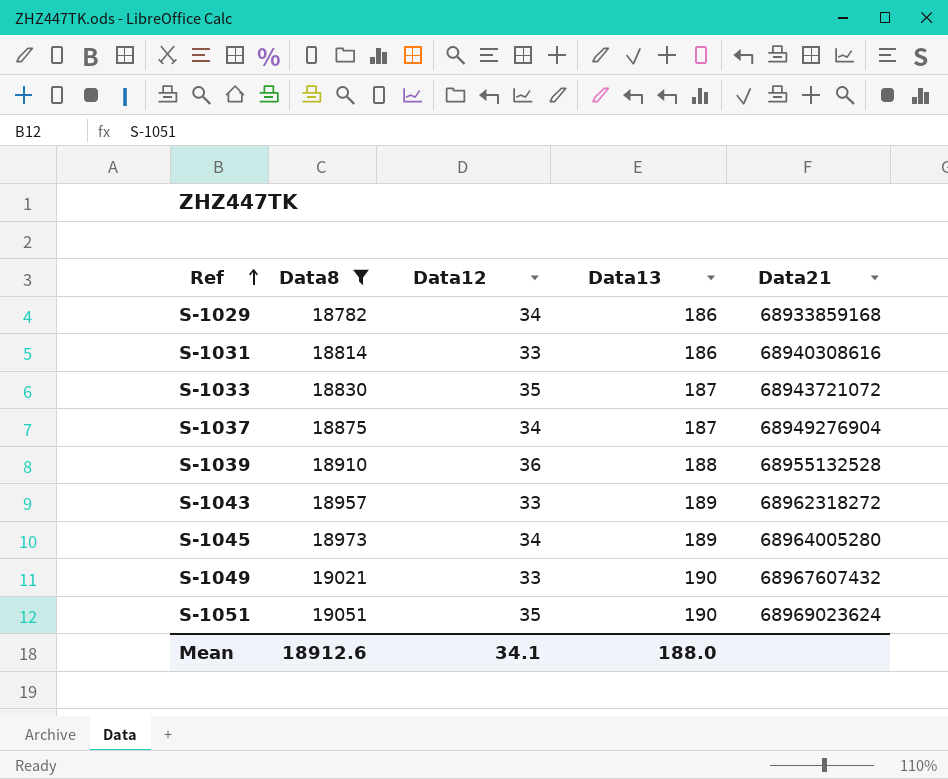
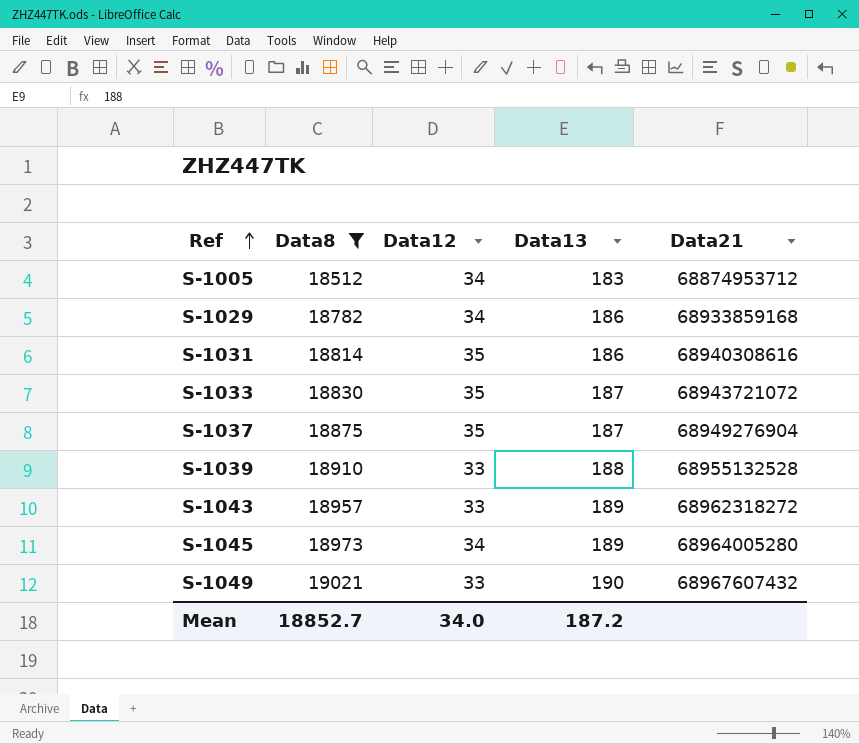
row S-1051: 19051 | 35 | 190 | 68969023624 -> none
row S-1005: none -> 18512 | 34 | 183 | 68874953712
S-1031 | Data12: 33 -> 35
S-1037 | Data12: 34 -> 35
S-1039 | Data12: 36 -> 33
Mean | Data8: 18912.6 -> 18852.7
Mean | Data12: 34.1 -> 34.0
Mean | Data13: 188.0 -> 187.2

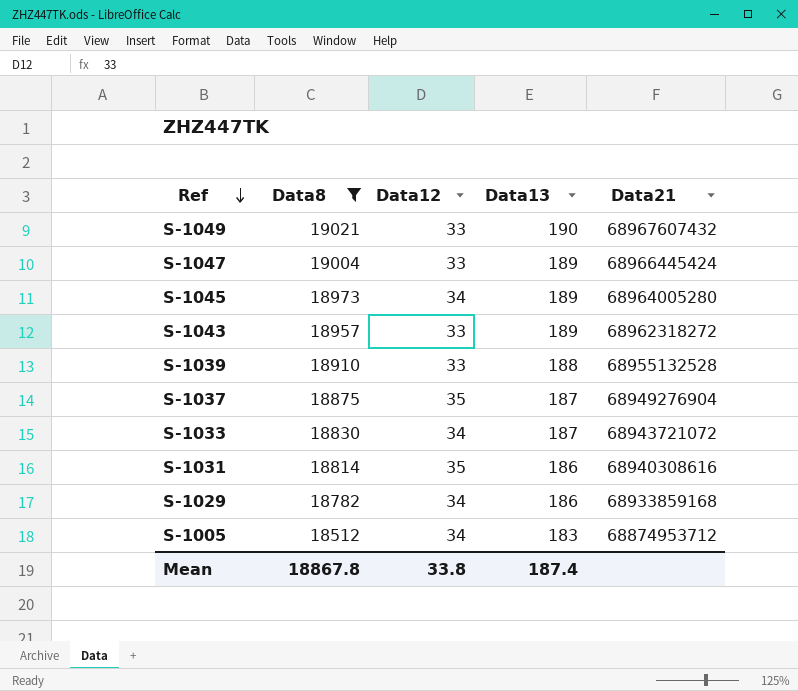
row order: Ref ascending -> Ref descending
row S-1047: none -> 19004 | 33 | 189 | 68966445424
S-1033 | Data12: 35 -> 34
Mean | Data8: 18852.7 -> 18867.8
Mean | Data12: 34.0 -> 33.8
Mean | Data13: 187.2 -> 187.4

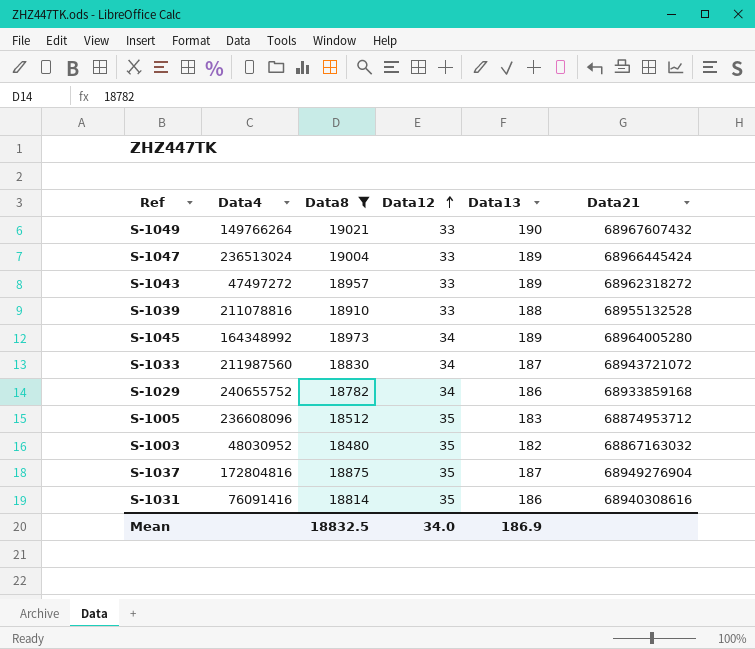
row order: Ref descending -> Data12 ascending
column Data4 | position: none -> 2
S-1005 | Data12: 34 -> 35
row S-1003: none -> 48030952 | 18480 | 35 | 182 | 68867163032
Mean | Data8: 18867.8 -> 18832.5
Mean | Data12: 33.8 -> 34.0
Mean | Data13: 187.4 -> 186.9

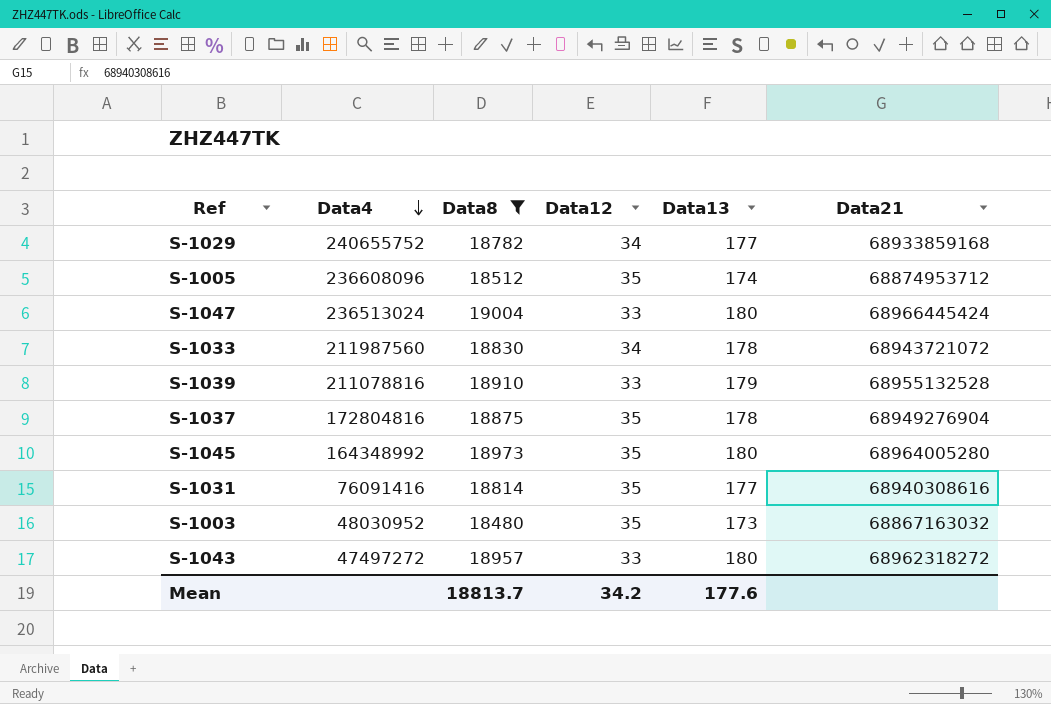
row order: Data12 ascending -> Data4 descending
row S-1049: 149766264 | 19021 | 33 | 190 | 68967607432 -> none
S-1029 | Data13: 186 -> 177
S-1005 | Data13: 183 -> 174
S-1047 | Data13: 189 -> 180
S-1033 | Data13: 187 -> 178
S-1039 | Data13: 188 -> 179
S-1037 | Data13: 187 -> 178
S-1045 | Data12: 34 -> 35
S-1045 | Data13: 189 -> 180
S-1031 | Data13: 186 -> 177
S-1003 | Data13: 182 -> 173
S-1043 | Data13: 189 -> 180
Mean | Data8: 18832.5 -> 18813.7
Mean | Data12: 34.0 -> 34.2
Mean | Data13: 186.9 -> 177.6

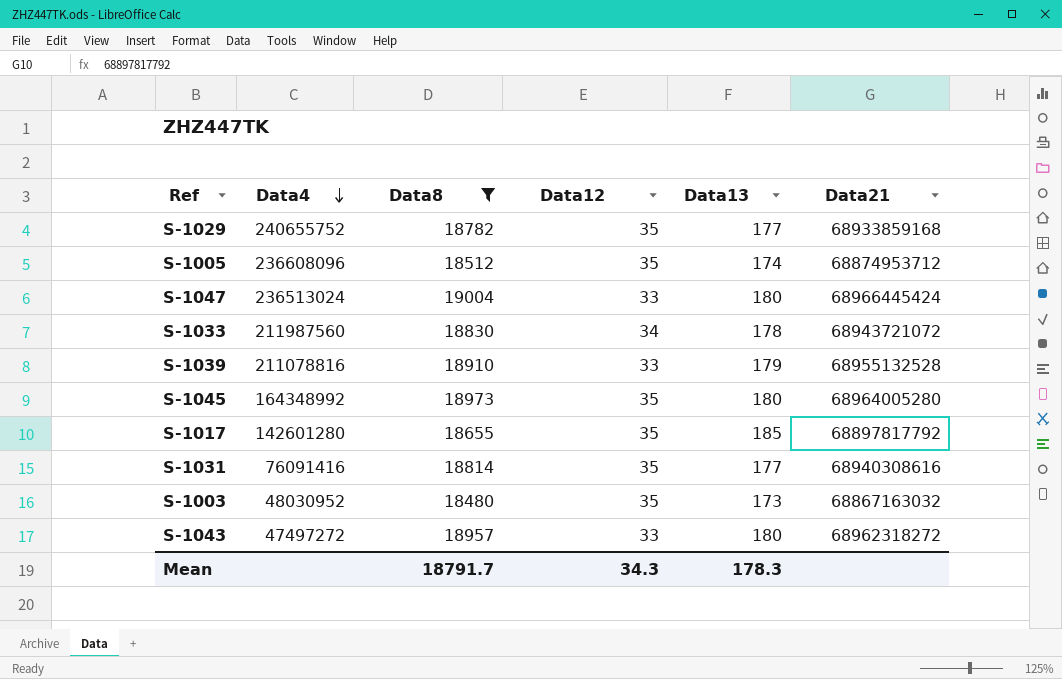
row S-1037: 172804816 | 18875 | 35 | 178 | 68949276904 -> none
S-1029 | Data12: 34 -> 35
row S-1017: none -> 142601280 | 18655 | 35 | 185 | 68897817792
Mean | Data8: 18813.7 -> 18791.7
Mean | Data12: 34.2 -> 34.3
Mean | Data13: 177.6 -> 178.3

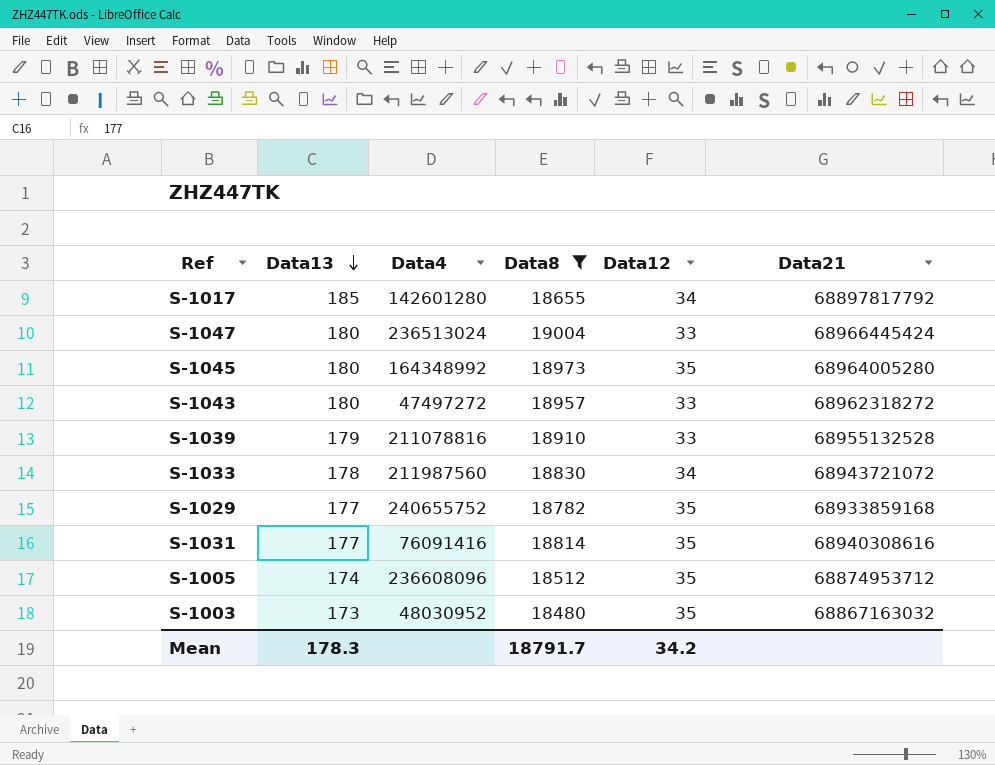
row order: Data4 descending -> Data13 descending
column Data13 | position: 5 -> 2
S-1017 | Data12: 35 -> 34
Mean | Data12: 34.3 -> 34.2

